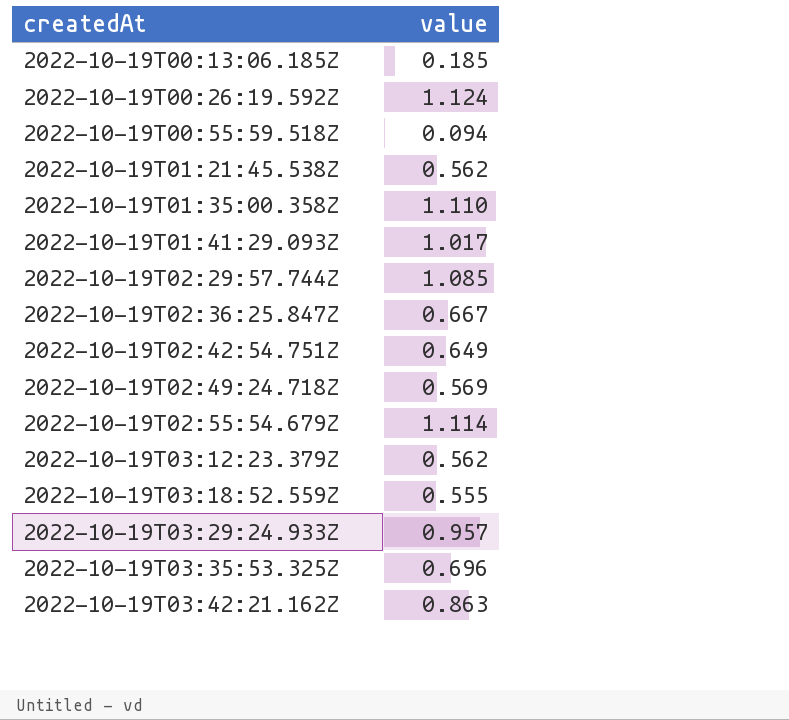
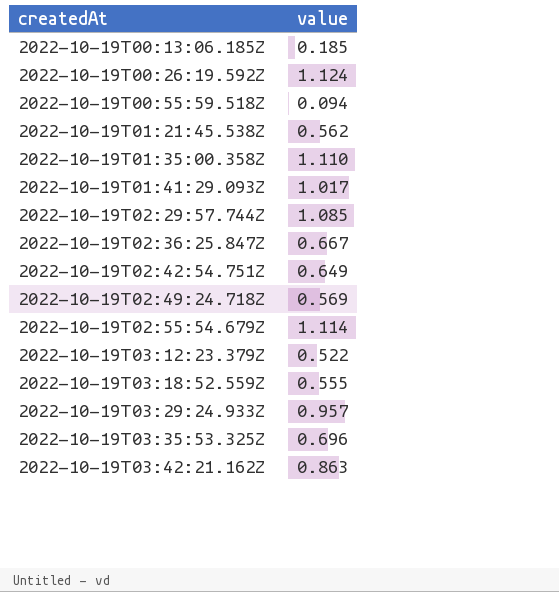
2022-10-19T03:12:23.379Z | value: 0.562 -> 0.522

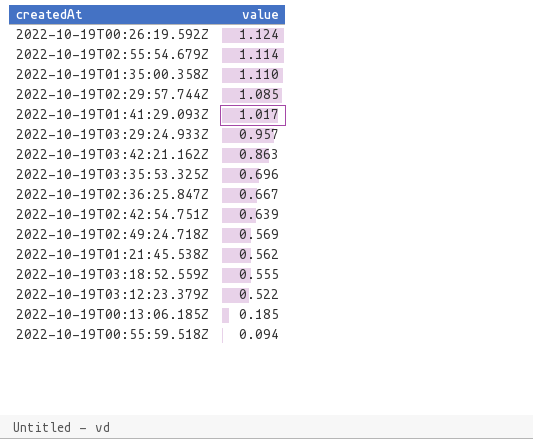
row order: createdAt ascending -> value descending
2022-10-19T02:42:54.751Z | value: 0.649 -> 0.639

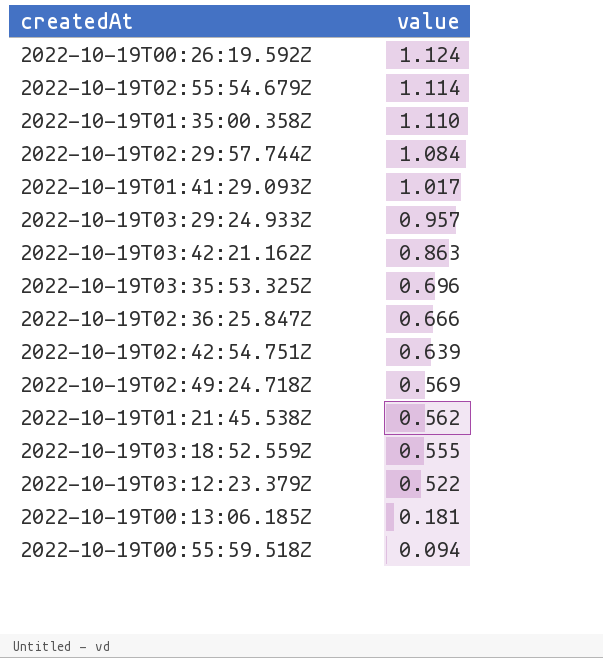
2022-10-19T02:29:57.744Z | value: 1.085 -> 1.084
2022-10-19T02:36:25.847Z | value: 0.667 -> 0.666
2022-10-19T00:13:06.185Z | value: 0.185 -> 0.181

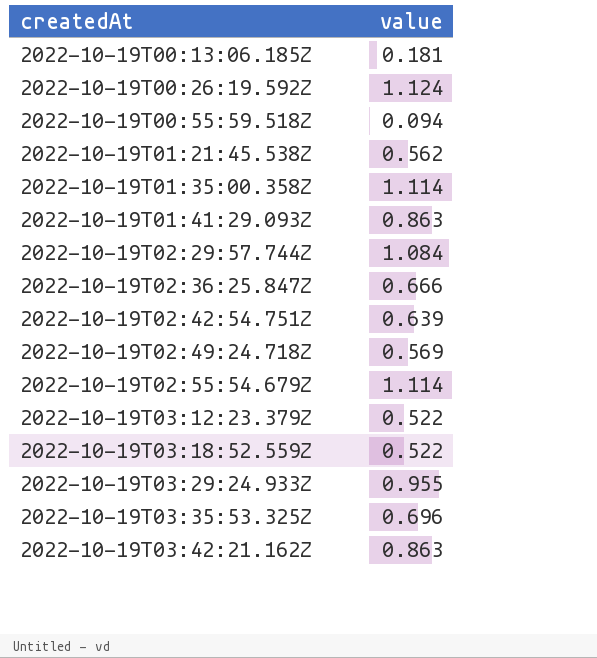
row order: value descending -> createdAt ascending
2022-10-19T01:35:00.358Z | value: 1.110 -> 1.114
2022-10-19T01:41:29.093Z | value: 1.017 -> 0.863
2022-10-19T03:18:52.559Z | value: 0.555 -> 0.522
2022-10-19T03:29:24.933Z | value: 0.957 -> 0.955

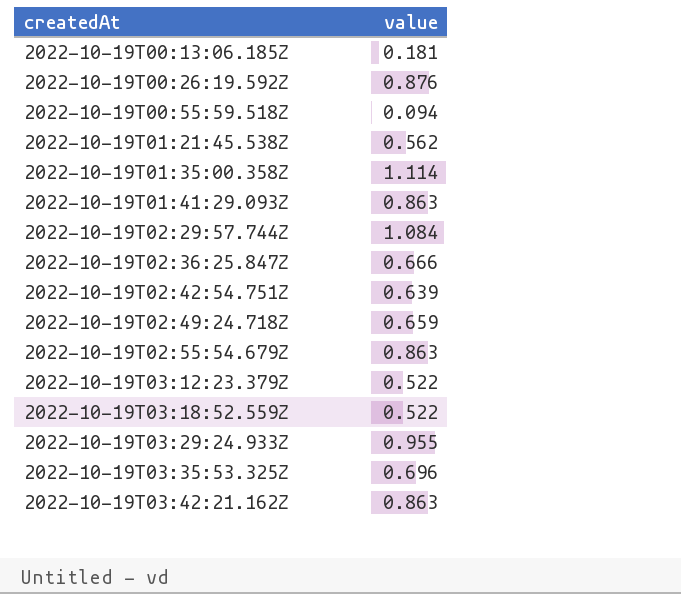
2022-10-19T00:26:19.592Z | value: 1.124 -> 0.876
2022-10-19T02:49:24.718Z | value: 0.569 -> 0.659
2022-10-19T02:55:54.679Z | value: 1.114 -> 0.863

